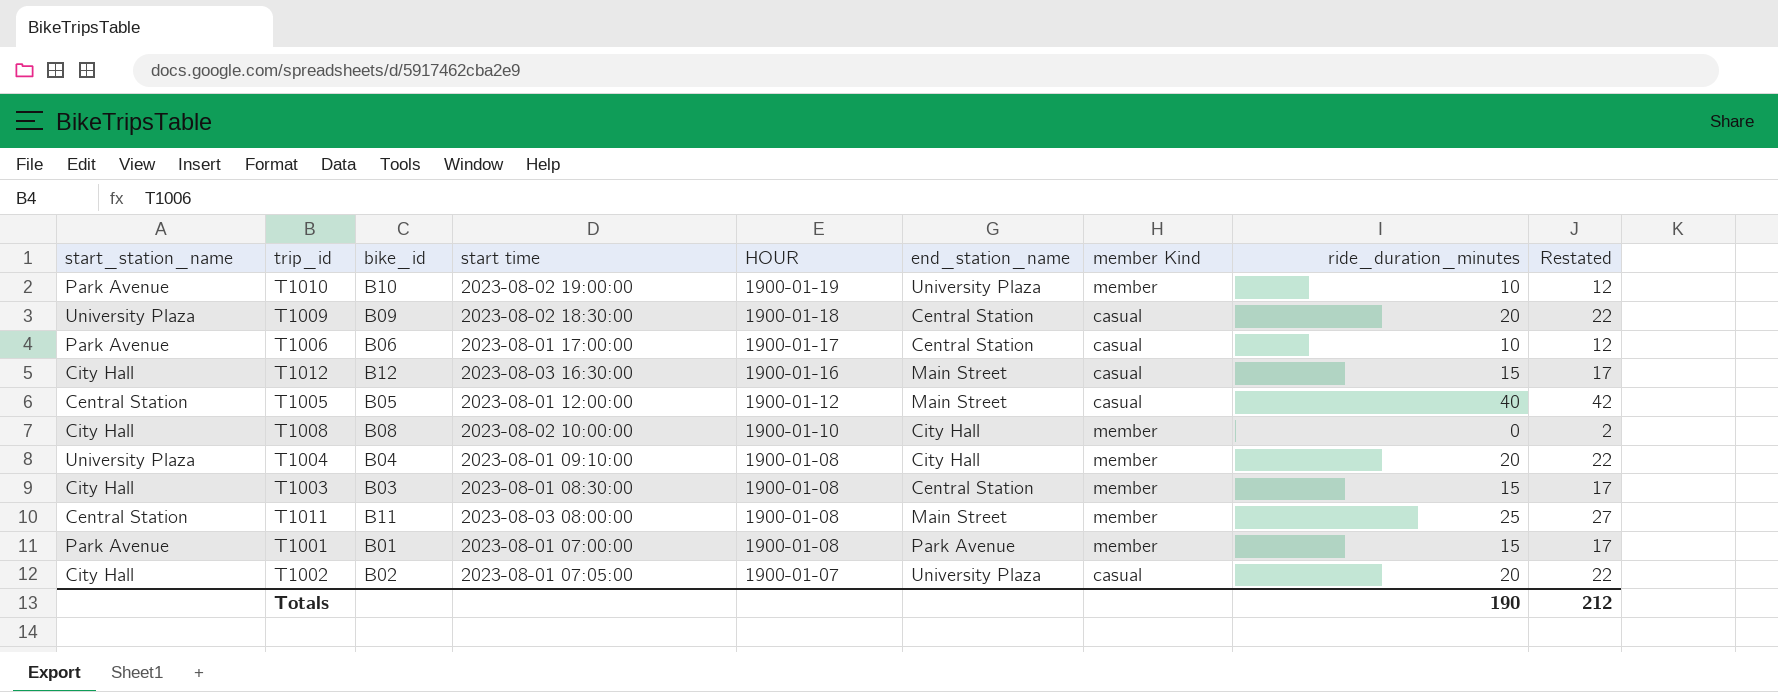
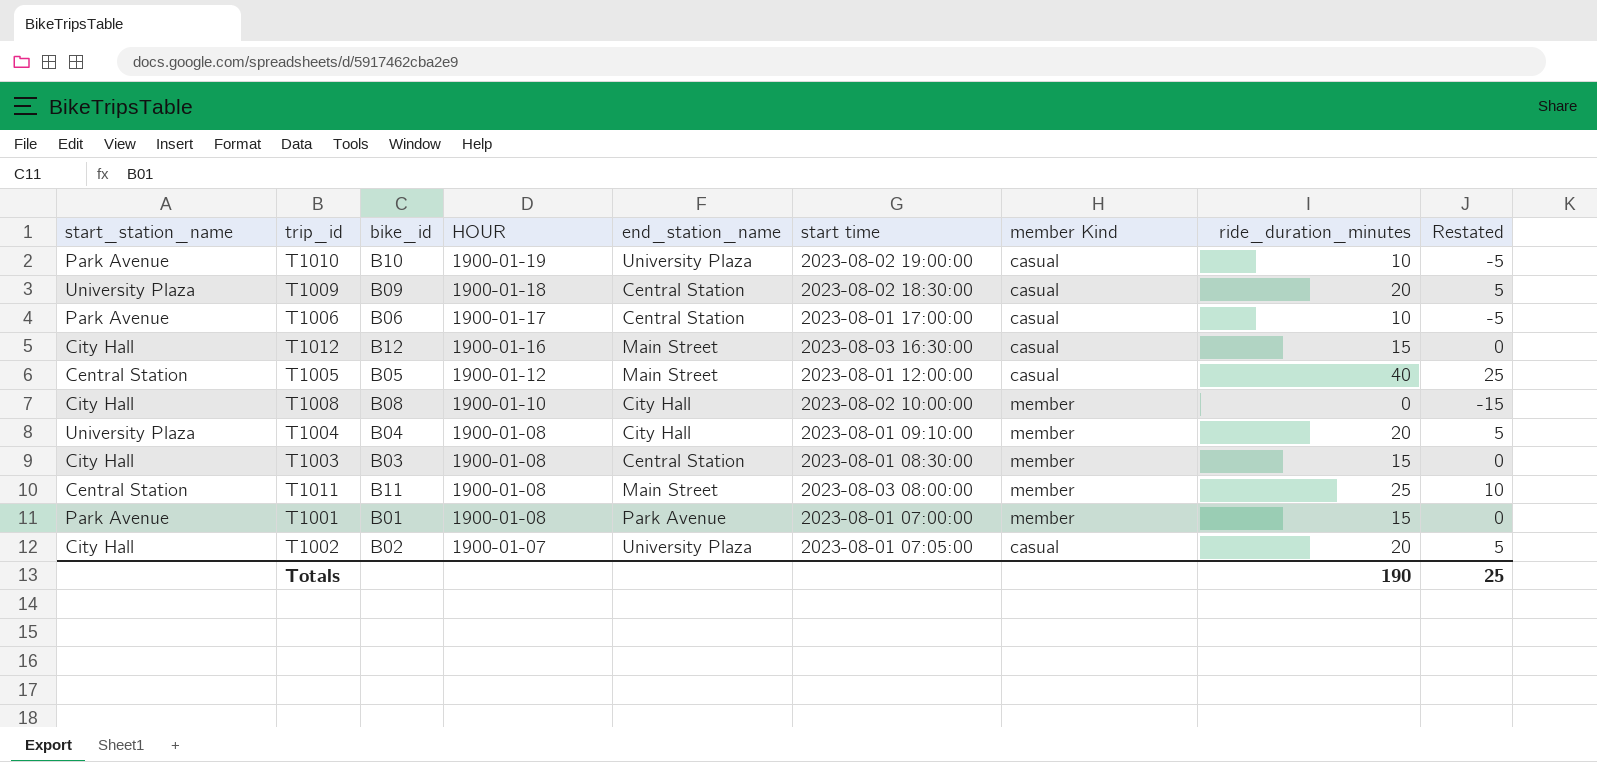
column start time | position: 4 -> 6
column Restated | formula: [ride_duration_minutes] + 2 -> [ride_duration_minutes] - 15
T1010 | member Kind: member -> casual
Totals | Restated: 212 -> 25

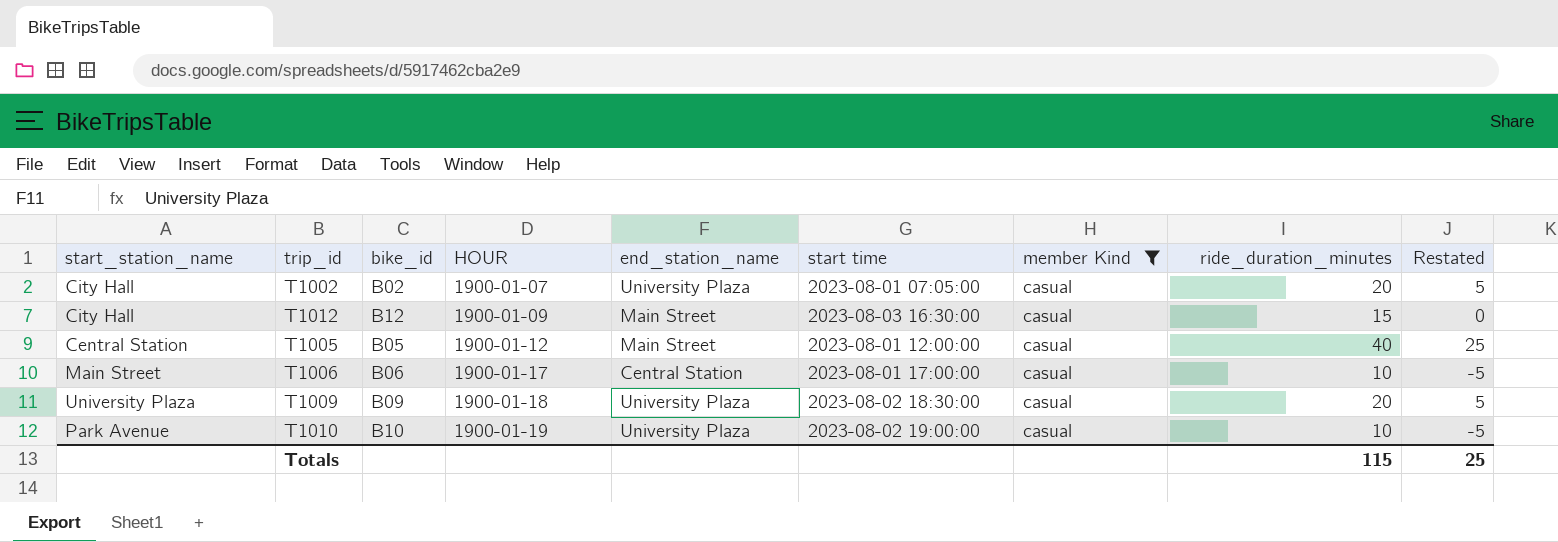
filter: none -> member Kind = casual
row order: HOUR descending -> HOUR ascending
T1012 | HOUR: 1900-01-16 -> 1900-01-09
T1006 | start_station_name: Park Avenue -> Main Street
T1009 | end_station_name: Central Station -> University Plaza
Totals | ride_duration_minutes: 190 -> 115

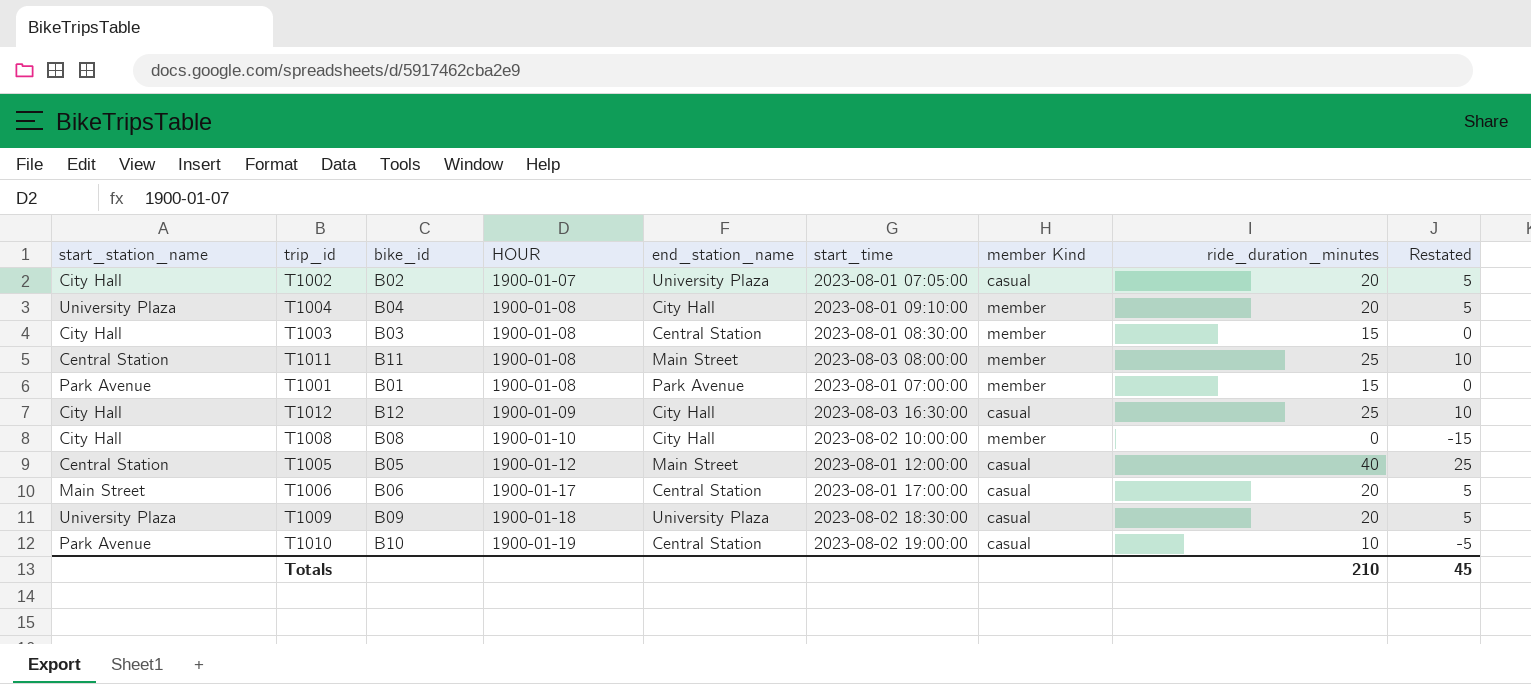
filter: member Kind = casual -> none
column name: start time -> start_time
T1012 | end_station_name: Main Street -> City Hall
T1012 | ride_duration_minutes: 15 -> 25
T1012 | Restated: 0 -> 10
T1006 | ride_duration_minutes: 10 -> 20
T1006 | Restated: -5 -> 5
T1010 | end_station_name: University Plaza -> Central Station
Totals | ride_duration_minutes: 115 -> 210
Totals | Restated: 25 -> 45

